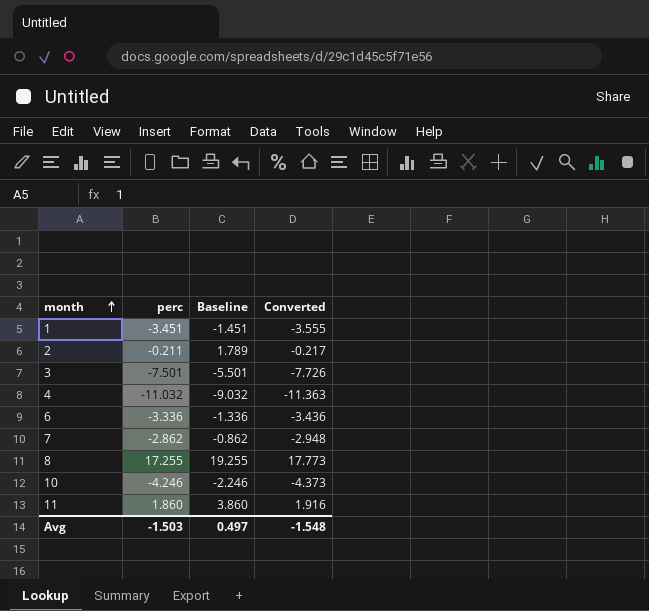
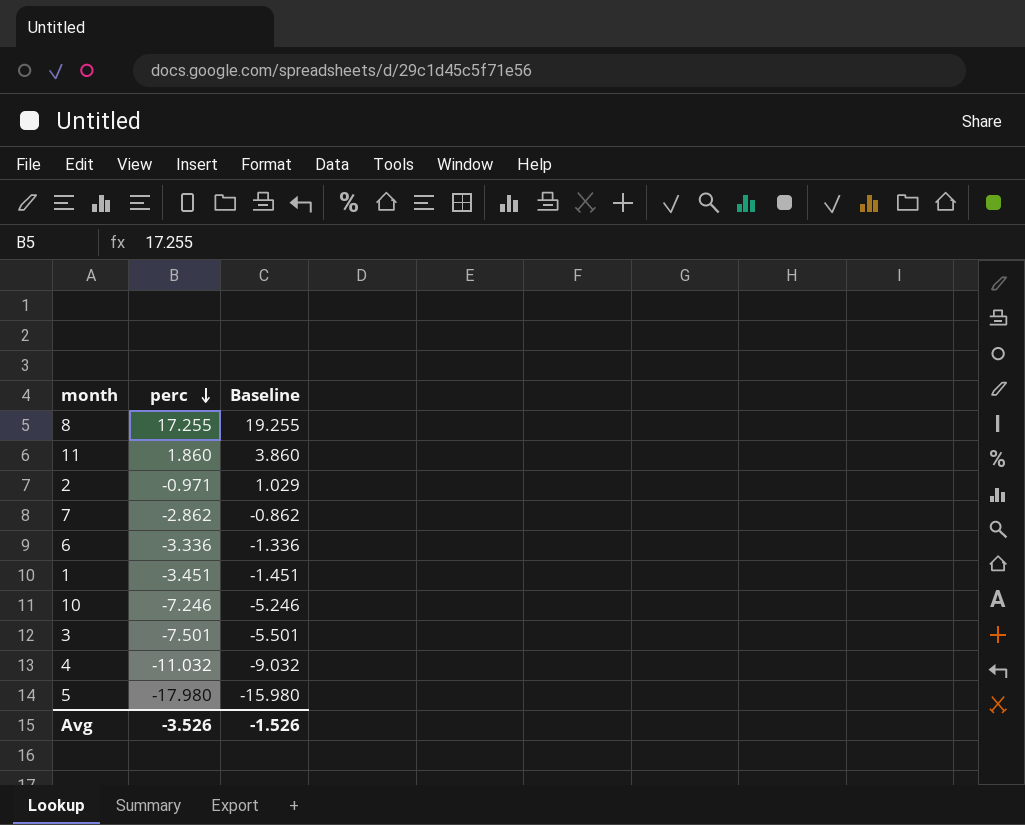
row order: month ascending -> perc descending
column Converted | formula: [perc] * 1.03 -> none
2 | perc: -0.211 -> -0.971
2 | Baseline: 1.789 -> 1.029
10 | perc: -4.246 -> -7.246
10 | Baseline: -2.246 -> -5.246
row 5: none -> -17.980 | -15.980
Avg | perc: -1.503 -> -3.526
Avg | Baseline: 0.497 -> -1.526

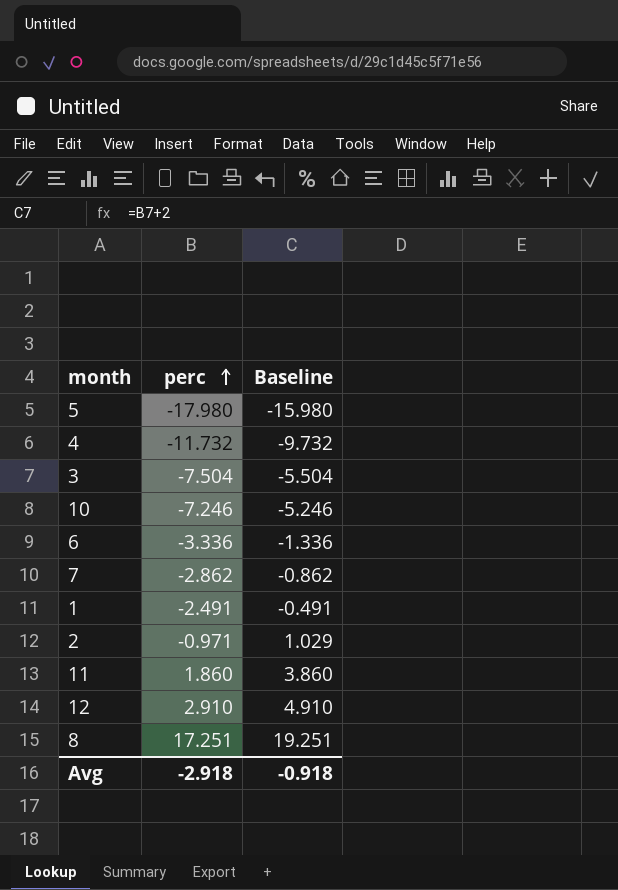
row order: perc descending -> perc ascending
4 | perc: -11.032 -> -11.732
4 | Baseline: -9.032 -> -9.732
3 | perc: -7.501 -> -7.504
3 | Baseline: -5.501 -> -5.504
1 | perc: -3.451 -> -2.491
1 | Baseline: -1.451 -> -0.491
row 12: none -> 2.910 | 4.910
8 | perc: 17.255 -> 17.251
8 | Baseline: 19.255 -> 19.251
Avg | perc: -3.526 -> -2.918
Avg | Baseline: -1.526 -> -0.918

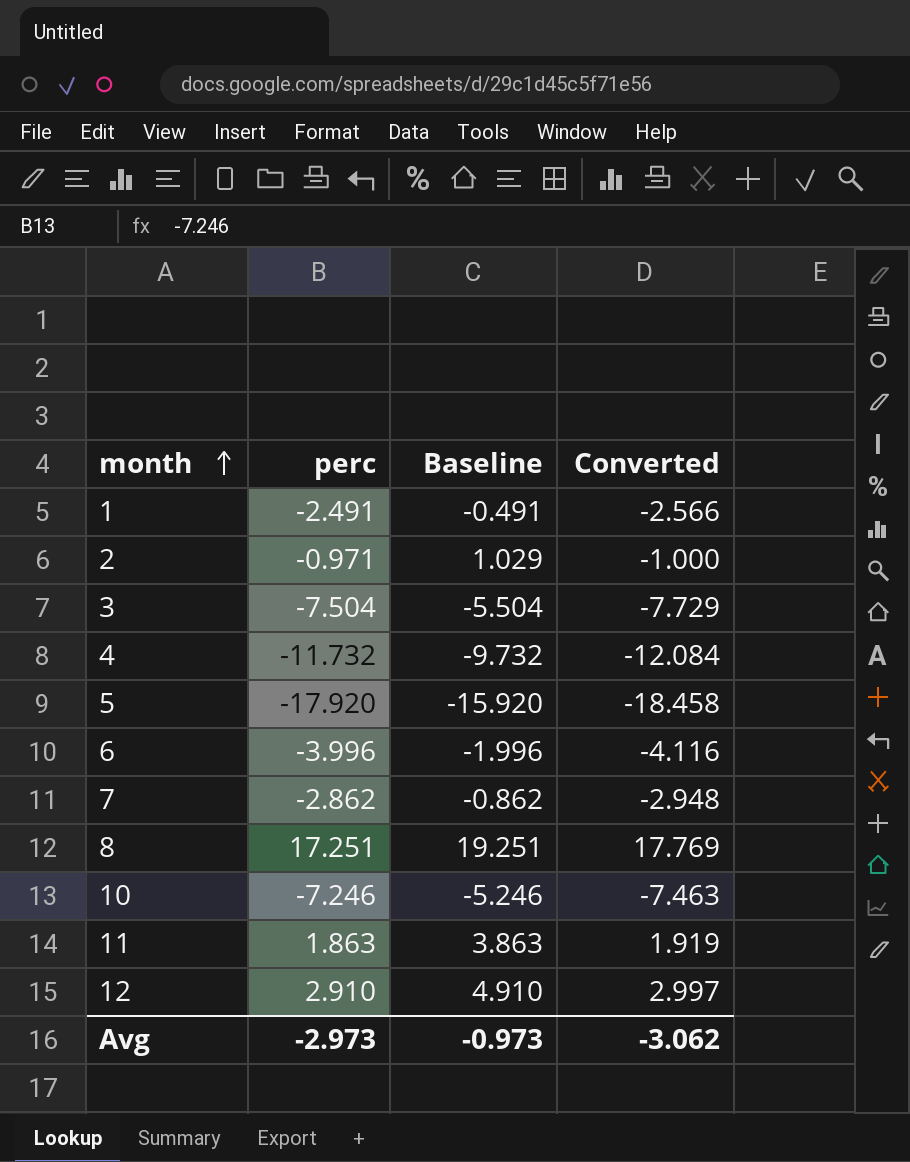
row order: perc ascending -> month ascending
column Converted | formula: none -> [perc] * 1.03
5 | perc: -17.980 -> -17.920
5 | Baseline: -15.980 -> -15.920
6 | perc: -3.336 -> -3.996
6 | Baseline: -1.336 -> -1.996
11 | perc: 1.860 -> 1.863
11 | Baseline: 3.860 -> 3.863
Avg | perc: -2.918 -> -2.973
Avg | Baseline: -0.918 -> -0.973

